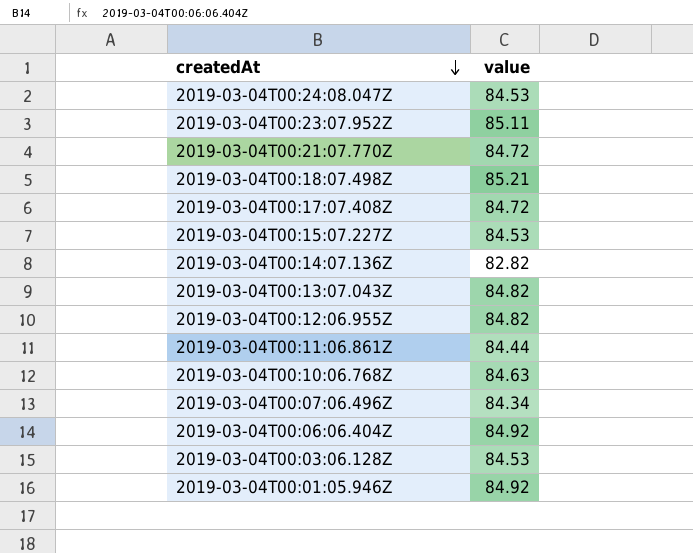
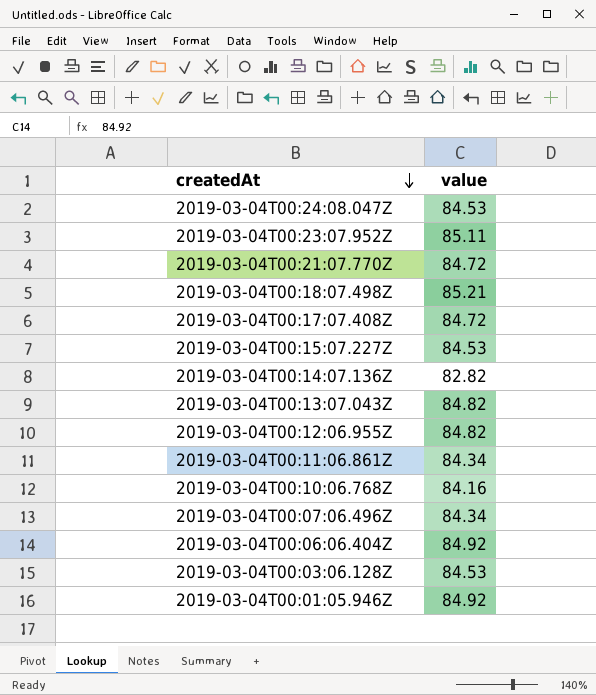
2019-03-04T00:11:06.861Z | value: 84.44 -> 84.34
2019-03-04T00:10:06.768Z | value: 84.63 -> 84.16

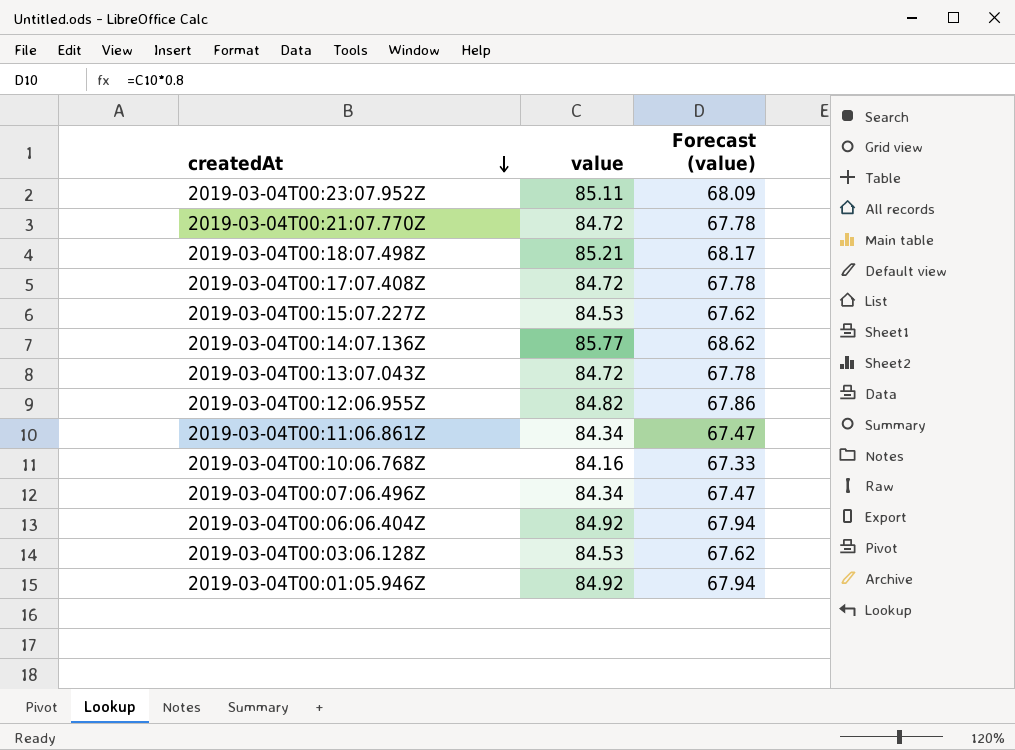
column Forecast (value) | formula: none -> [value] * 0.8
row 2019-03-04T00:24:08.047Z: 84.53 -> none
2019-03-04T00:14:07.136Z | value: 82.82 -> 85.77
2019-03-04T00:13:07.043Z | value: 84.82 -> 84.72

